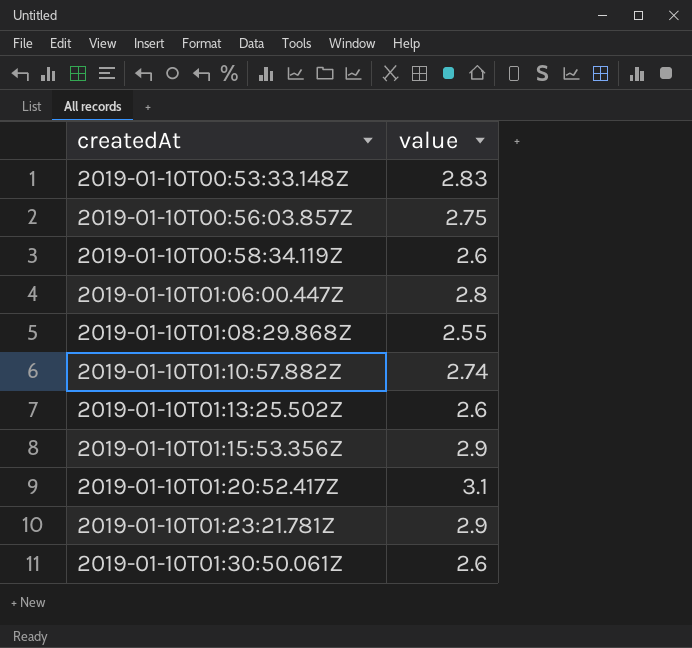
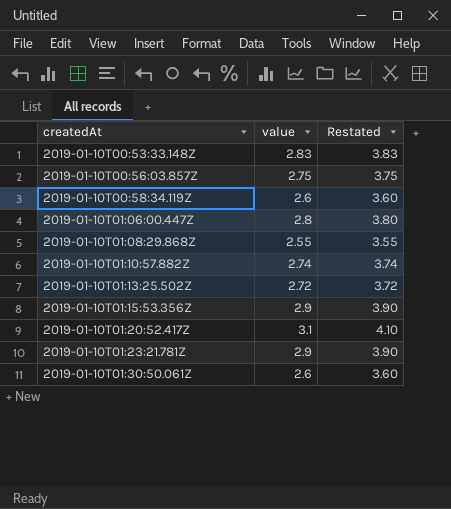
column Restated | formula: none -> [value] + 1
2019-01-10T01:13:25.502Z | value: 2.6 -> 2.72

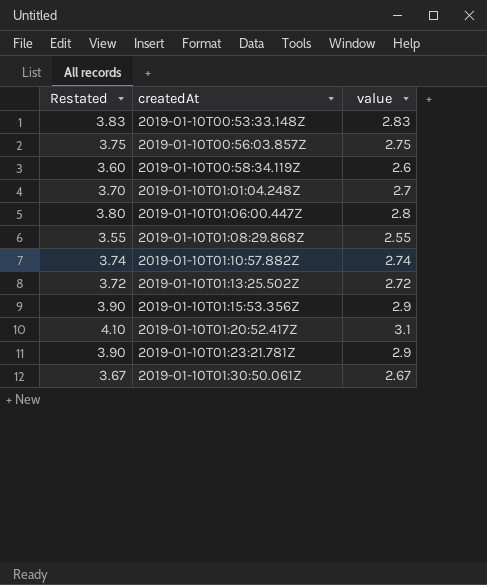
column Restated | position: 3 -> 1
row 2019-01-10T01:01:04.248Z: none -> 3.70 | 2.7
2019-01-10T01:30:50.061Z | Restated: 3.60 -> 3.67
2019-01-10T01:30:50.061Z | value: 2.6 -> 2.67

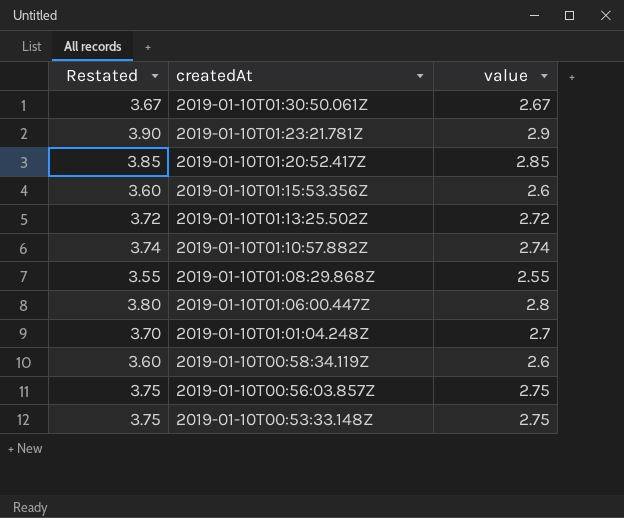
row order: createdAt ascending -> createdAt descending
2019-01-10T01:20:52.417Z | Restated: 4.10 -> 3.85
2019-01-10T01:20:52.417Z | value: 3.1 -> 2.85
2019-01-10T01:15:53.356Z | Restated: 3.90 -> 3.60
2019-01-10T01:15:53.356Z | value: 2.9 -> 2.6
2019-01-10T00:53:33.148Z | Restated: 3.83 -> 3.75
2019-01-10T00:53:33.148Z | value: 2.83 -> 2.75

